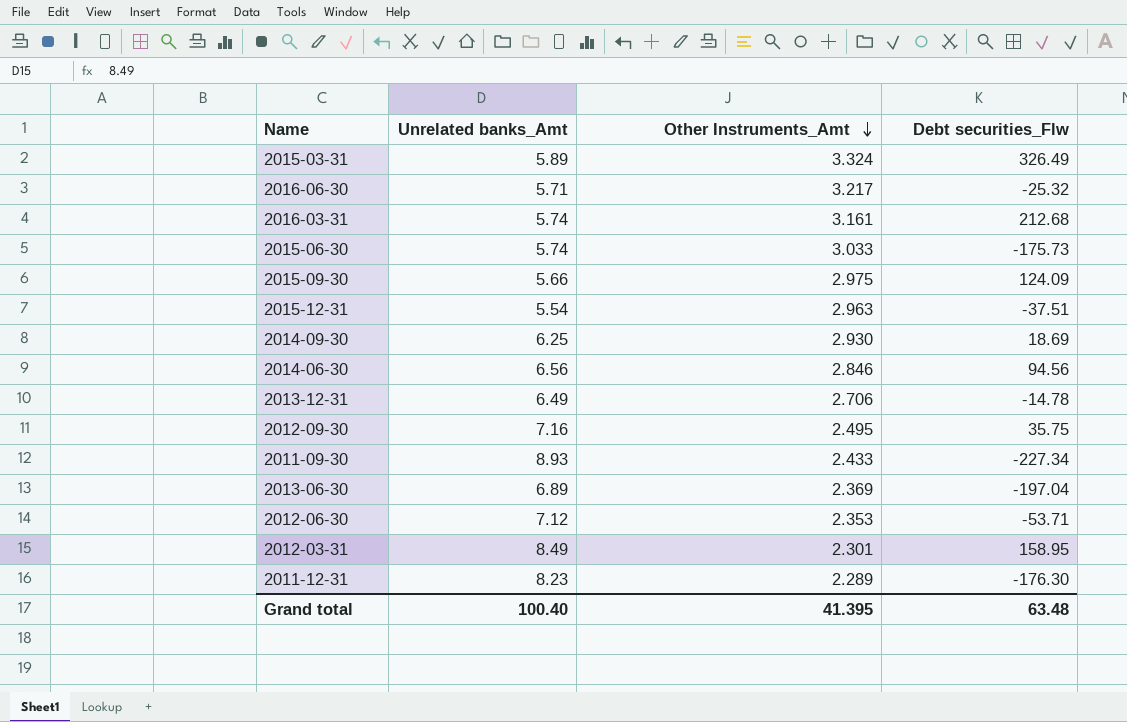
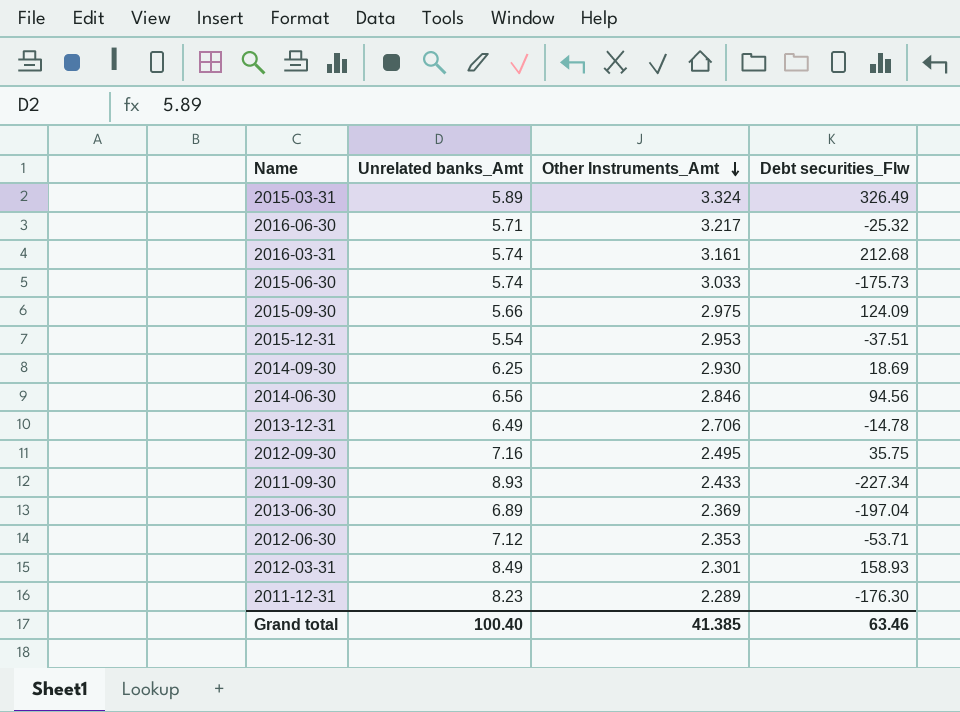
2015-12-31 | Other Instruments_Amt: 2.963 -> 2.953
2012-03-31 | Debt securities_Flw: 158.95 -> 158.93
Grand total | Other Instruments_Amt: 41.395 -> 41.385
Grand total | Debt securities_Flw: 63.48 -> 63.46

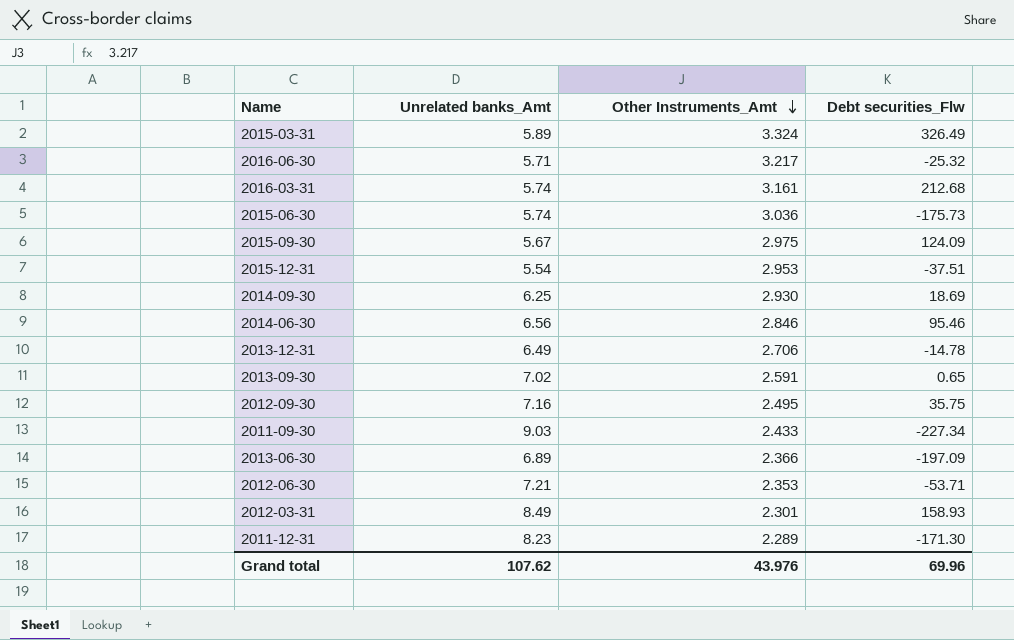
2015-06-30 | Other Instruments_Amt: 3.033 -> 3.036
2015-09-30 | Unrelated banks_Amt: 5.66 -> 5.67
2014-06-30 | Debt securities_Flw: 94.56 -> 95.46
row 2013-09-30: none -> 7.02 | 2.591 | 0.65
2011-09-30 | Unrelated banks_Amt: 8.93 -> 9.03
2013-06-30 | Other Instruments_Amt: 2.369 -> 2.366
2013-06-30 | Debt securities_Flw: -197.04 -> -197.09
2012-06-30 | Unrelated banks_Amt: 7.12 -> 7.21
2011-12-31 | Debt securities_Flw: -176.30 -> -171.30
Grand total | Unrelated banks_Amt: 100.40 -> 107.62
Grand total | Other Instruments_Amt: 41.385 -> 43.976
Grand total | Debt securities_Flw: 63.46 -> 69.96

